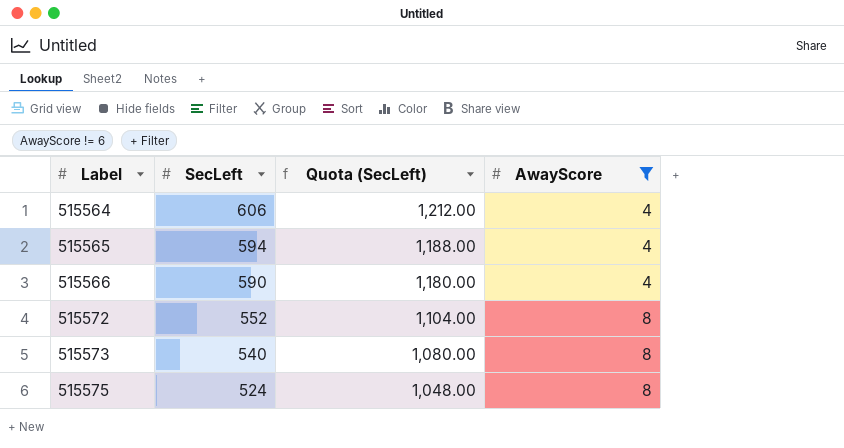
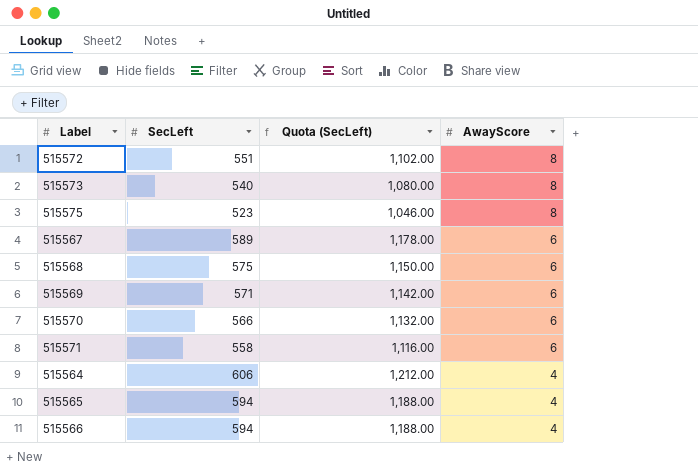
filter: AwayScore != 6 -> none
row order: Label ascending -> AwayScore descending
515572 | SecLeft: 552 -> 551
515572 | Quota (SecLeft): 1,104.00 -> 1,102.00
515575 | SecLeft: 524 -> 523
515575 | Quota (SecLeft): 1,048.00 -> 1,046.00
515566 | SecLeft: 590 -> 594
515566 | Quota (SecLeft): 1,180.00 -> 1,188.00

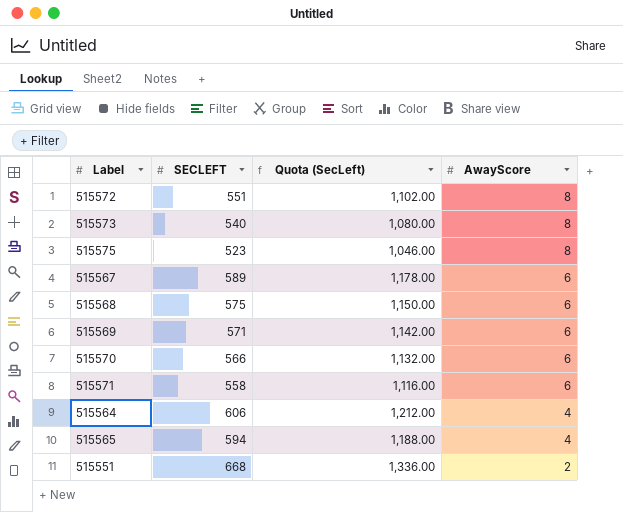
column name: SecLeft -> SECLEFT
row 515566: 594 | 1,188.00 | 4 -> none
row 515551: none -> 668 | 1,336.00 | 2

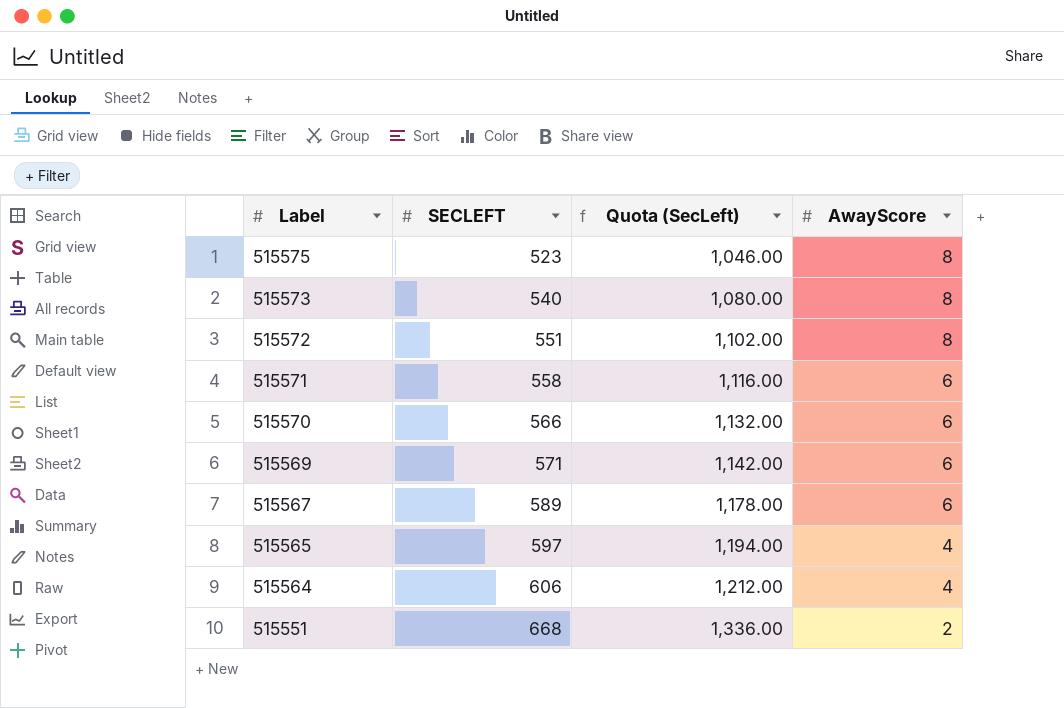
row order: AwayScore descending -> Label descending
row 515568: 575 | 1,150.00 | 6 -> none
515565 | SECLEFT: 594 -> 597
515565 | Quota (SecLeft): 1,188.00 -> 1,194.00

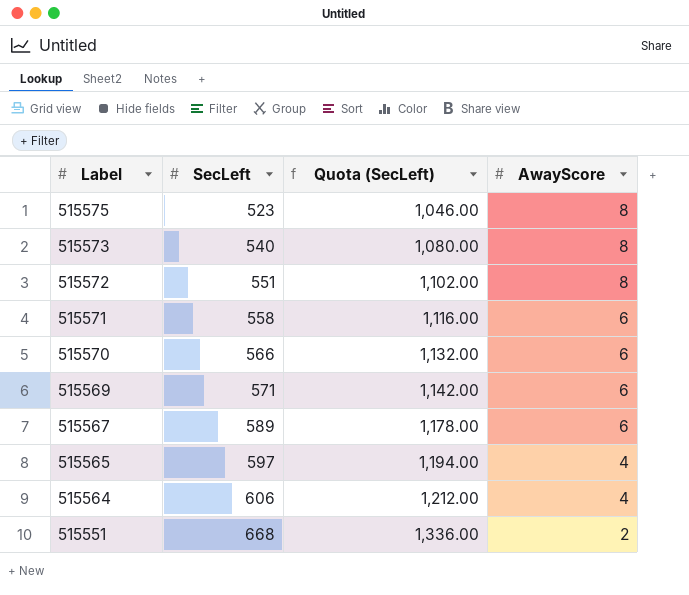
column name: SECLEFT -> SecLeft

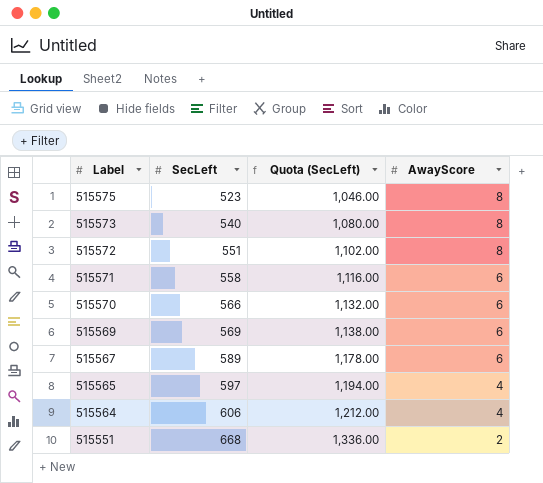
515569 | SecLeft: 571 -> 569
515569 | Quota (SecLeft): 1,142.00 -> 1,138.00

